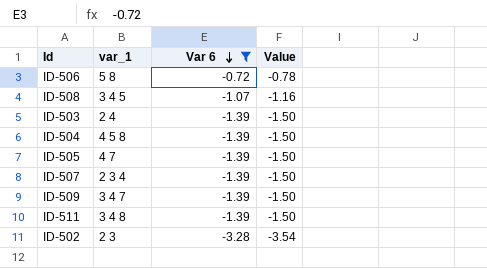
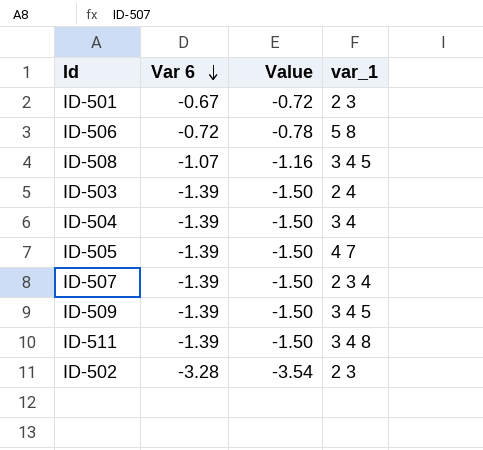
filter: Var 6 != -0.67 -> none
column var_1 | position: 2 -> 4
ID-504 | var_1: 4 5 8 -> 3 4
ID-509 | var_1: 3 4 7 -> 3 4 5

